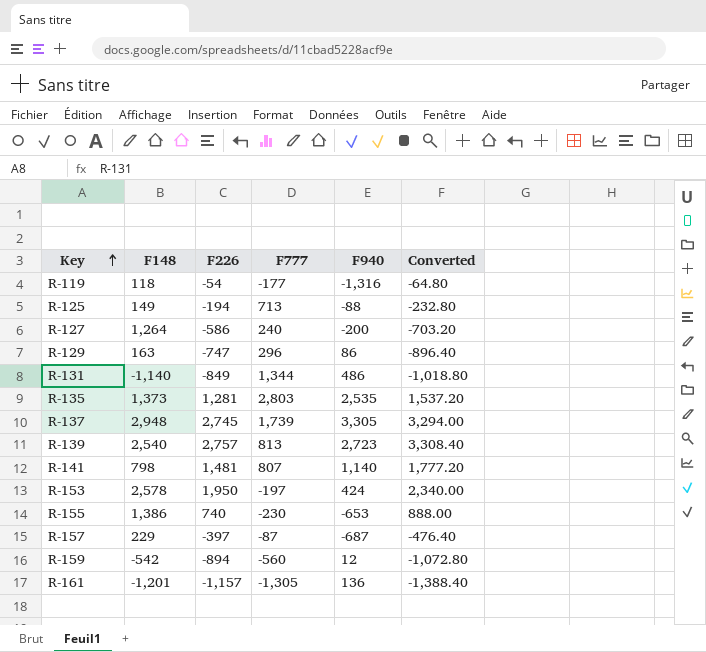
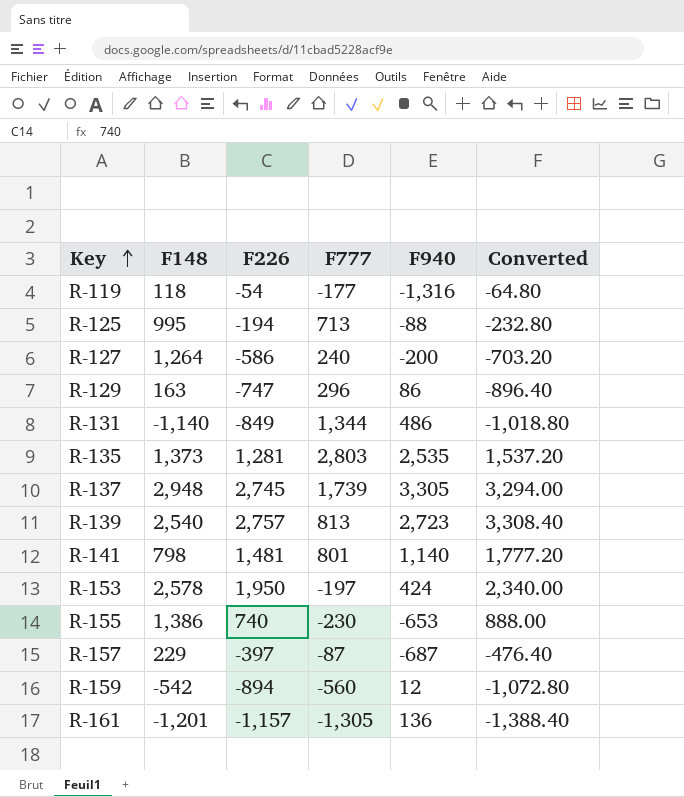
R-125 | F148: 149 -> 995
R-141 | F777: 807 -> 801

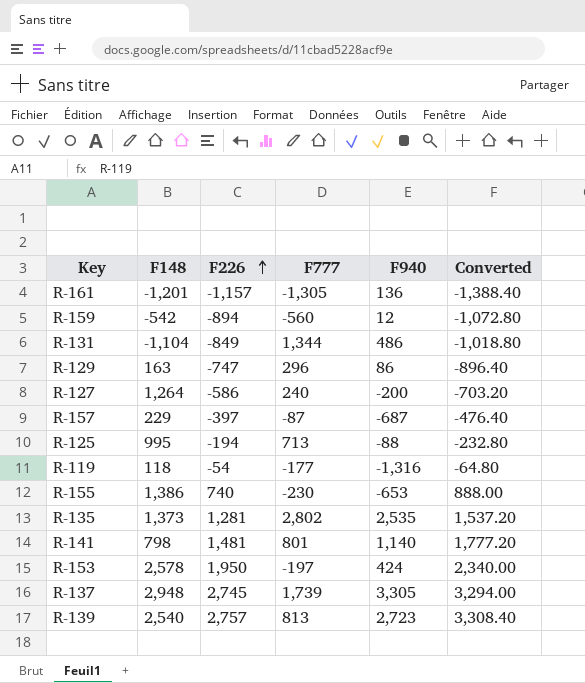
row order: Key ascending -> F226 ascending
R-131 | F148: -1,140 -> -1,104
R-135 | F777: 2,803 -> 2,802

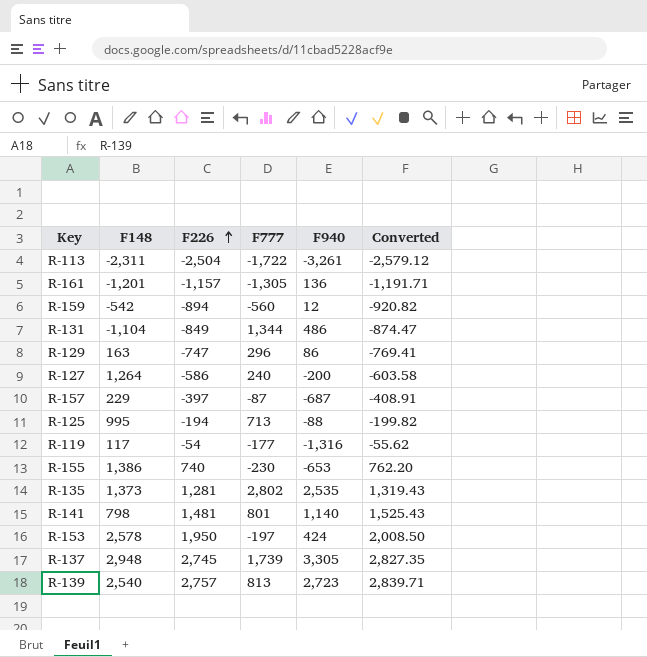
column Converted | formula: [F226] * 1.2 -> [F226] * 1.03
row R-113: none -> -2,311 | -2,504 | -1,722 | -3,261 | -2,579.12
R-119 | F148: 118 -> 117

